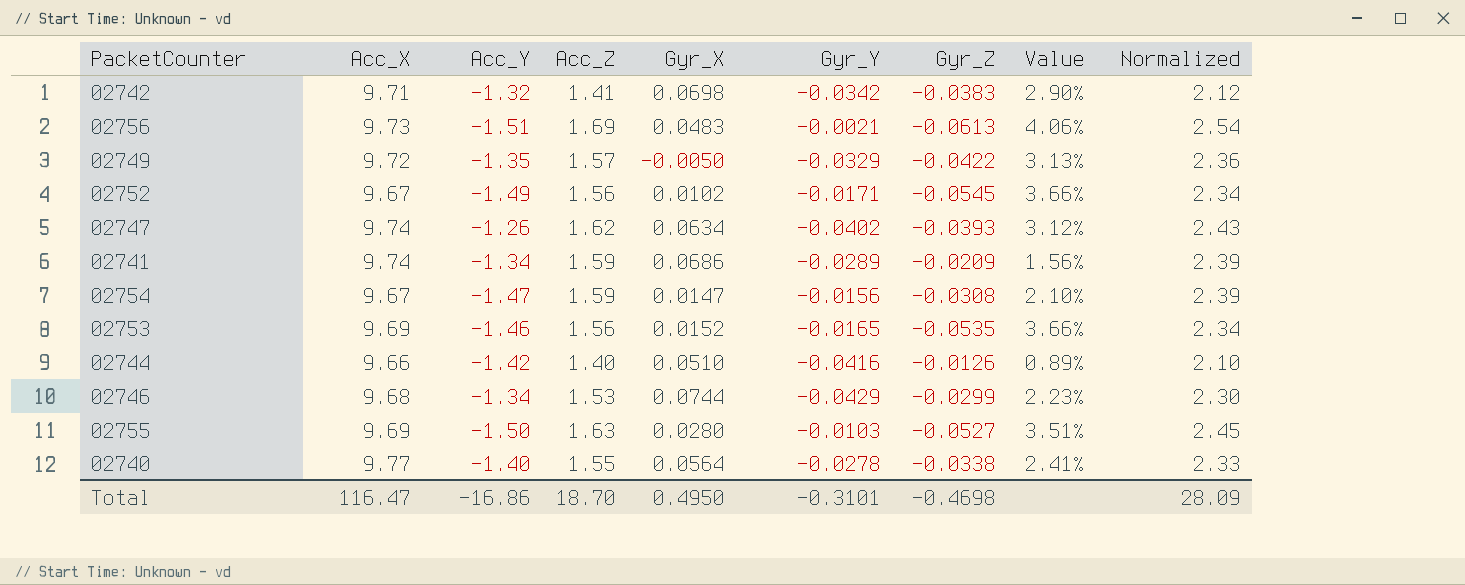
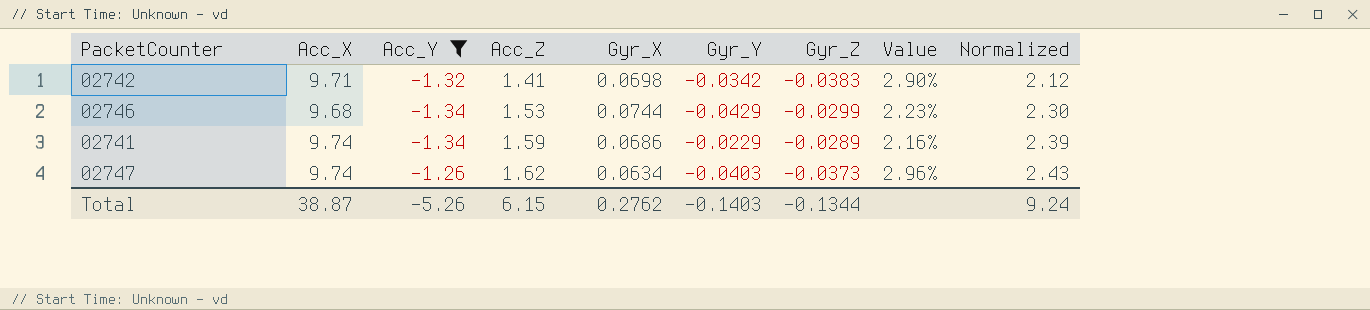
filter: none -> Acc_Y >= -1.34
row order: none -> Acc_Z ascending
02741 | Gyr_Y: -0.0289 -> -0.0229
02741 | Gyr_Z: -0.0209 -> -0.0289
02741 | Value: 1.56% -> 2.16%
02747 | Gyr_Y: -0.0402 -> -0.0403
02747 | Gyr_Z: -0.0393 -> -0.0373
02747 | Value: 3.12% -> 2.96%
Total | Acc_X: 116.47 -> 38.87
Total | Acc_Y: -16.86 -> -5.26
Total | Acc_Z: 18.70 -> 6.15
Total | Gyr_X: 0.4950 -> 0.2762
Total | Gyr_Y: -0.3101 -> -0.1403
Total | Gyr_Z: -0.4698 -> -0.1344
Total | Normalized: 28.09 -> 9.24

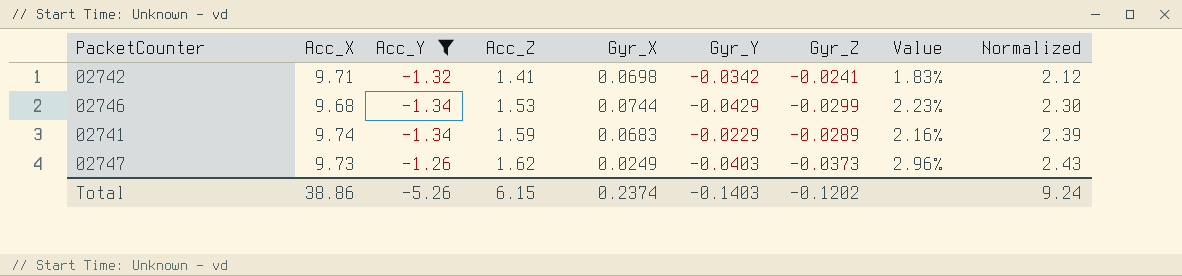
02742 | Gyr_Z: -0.0383 -> -0.0241
02742 | Value: 2.90% -> 1.83%
02741 | Gyr_X: 0.0686 -> 0.0683
02747 | Acc_X: 9.74 -> 9.73
02747 | Gyr_X: 0.0634 -> 0.0249
Total | Acc_X: 38.87 -> 38.86
Total | Gyr_X: 0.2762 -> 0.2374
Total | Gyr_Z: -0.1344 -> -0.1202

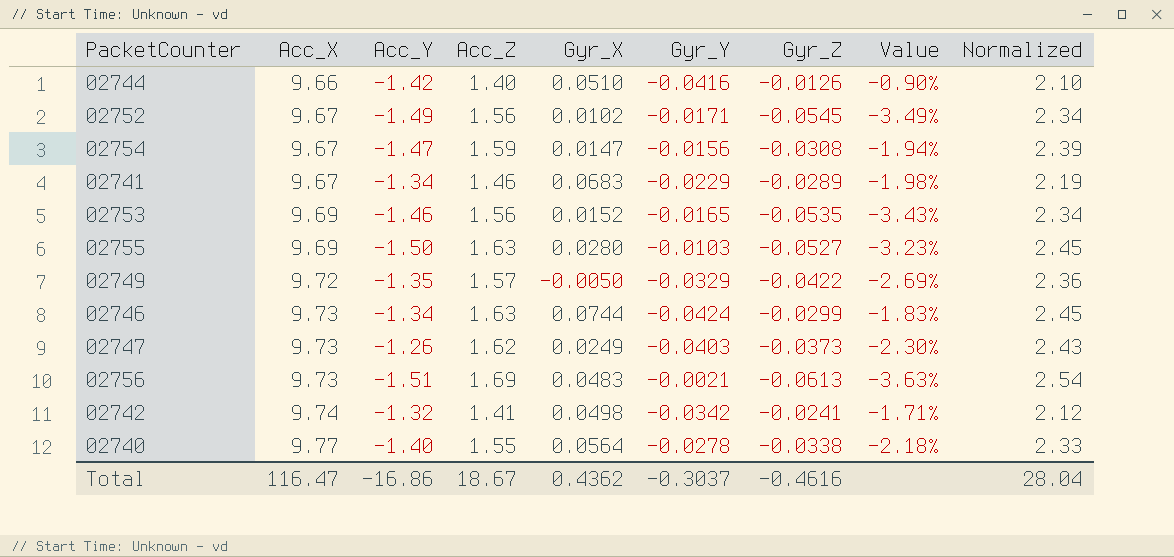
filter: Acc_Y >= -1.34 -> none
row order: Acc_Z ascending -> Acc_X ascending
column Value | formula: [Gyr_Z] / [Acc_Y] -> [Gyr_Z] / [Acc_Z]
02741 | Acc_X: 9.74 -> 9.67
02741 | Acc_Z: 1.59 -> 1.46
02741 | Normalized: 2.39 -> 2.19
02746 | Acc_X: 9.68 -> 9.73
02746 | Acc_Z: 1.53 -> 1.63
02746 | Gyr_Y: -0.0429 -> -0.0424
02746 | Normalized: 2.30 -> 2.45
02742 | Acc_X: 9.71 -> 9.74
02742 | Gyr_X: 0.0698 -> 0.0498
Total | Acc_X: 38.86 -> 116.47
Total | Acc_Y: -5.26 -> -16.86
Total | Acc_Z: 6.15 -> 18.67
Total | Gyr_X: 0.2374 -> 0.4362
Total | Gyr_Y: -0.1403 -> -0.3037
Total | Gyr_Z: -0.1202 -> -0.4616
Total | Normalized: 9.24 -> 28.04

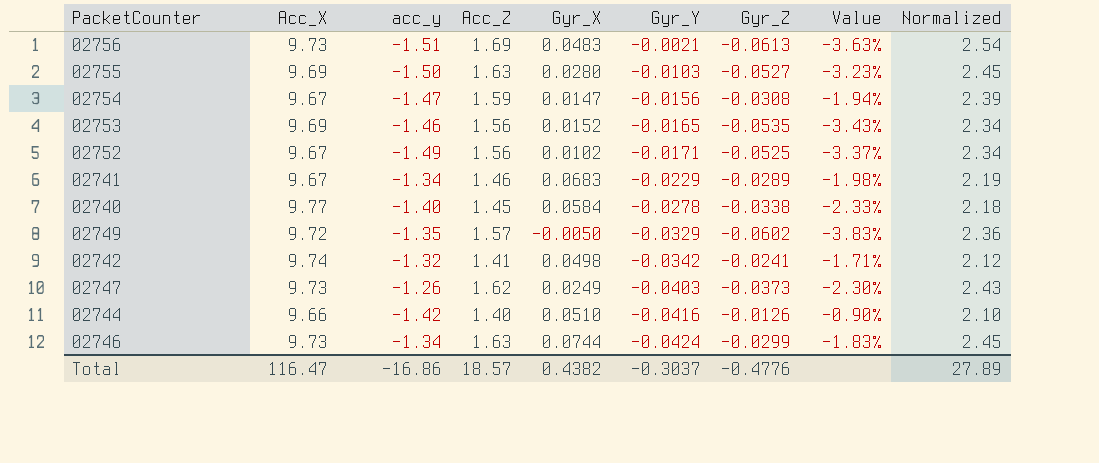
row order: Acc_X ascending -> Gyr_Y descending
column name: Acc_Y -> acc_y
02752 | Gyr_Z: -0.0545 -> -0.0525
02752 | Value: -3.49% -> -3.37%
02740 | Acc_Z: 1.55 -> 1.45
02740 | Gyr_X: 0.0564 -> 0.0584
02740 | Value: -2.18% -> -2.33%
02740 | Normalized: 2.33 -> 2.18
02749 | Gyr_Z: -0.0422 -> -0.0602
02749 | Value: -2.69% -> -3.83%
Total | Acc_Z: 18.67 -> 18.57
Total | Gyr_X: 0.4362 -> 0.4382
Total | Gyr_Z: -0.4616 -> -0.4776
Total | Normalized: 28.04 -> 27.89

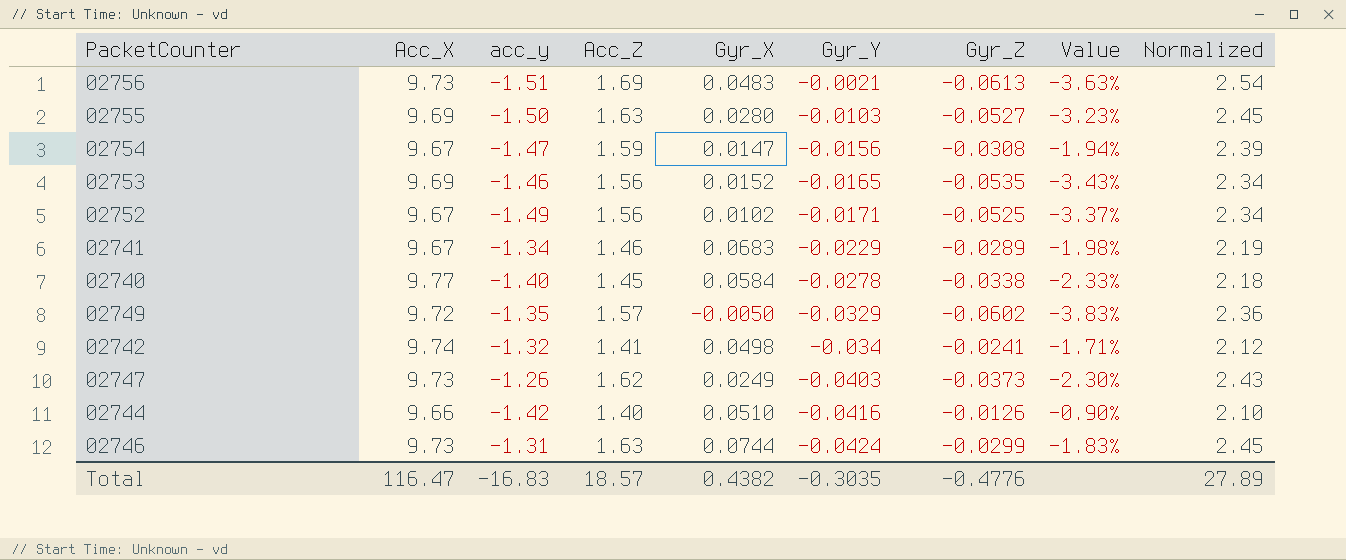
02742 | Gyr_Y: -0.0342 -> -0.034
02746 | acc_y: -1.34 -> -1.31
Total | acc_y: -16.86 -> -16.83
Total | Gyr_Y: -0.3037 -> -0.3035

